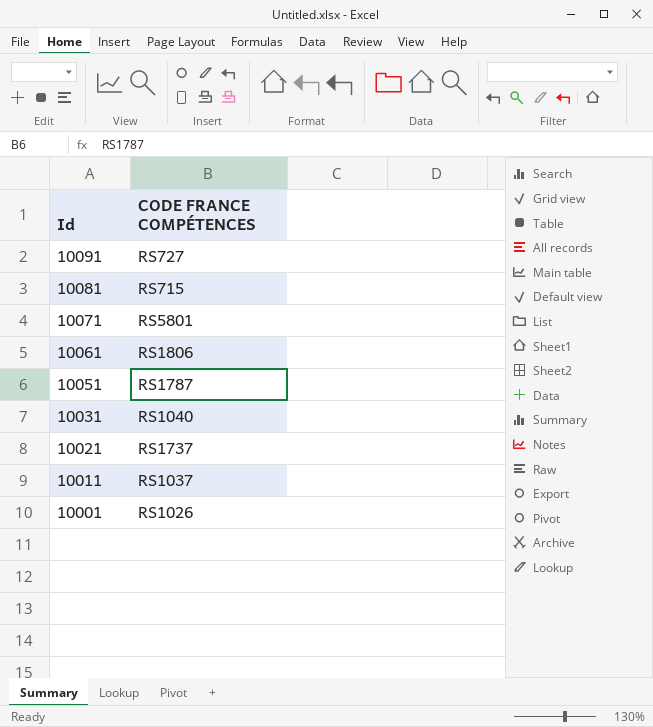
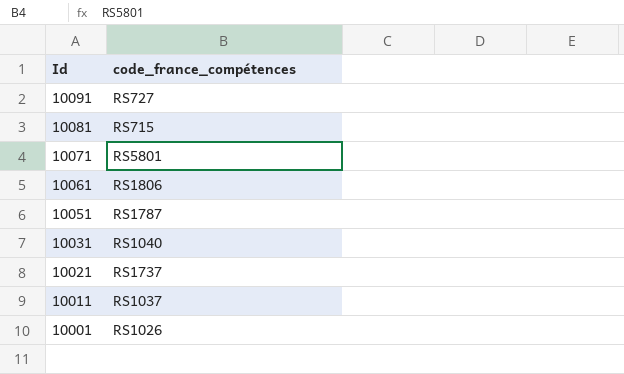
column name: CODE FRANCE COMPÉTENCES -> code_france_compétences

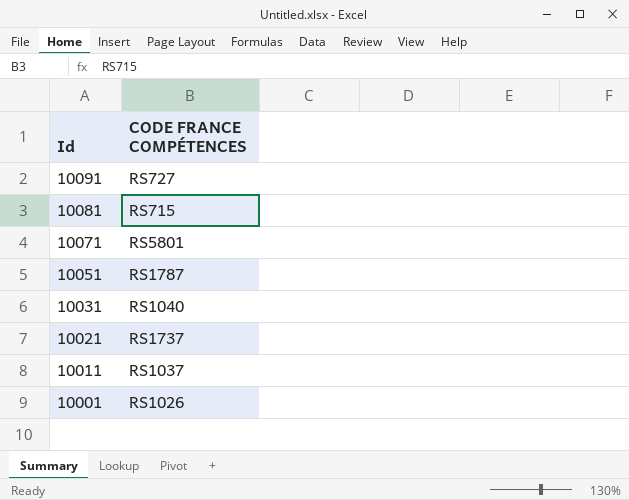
column name: code_france_compétences -> CODE FRANCE COMPÉTENCES
row 10061: RS1806 -> none

